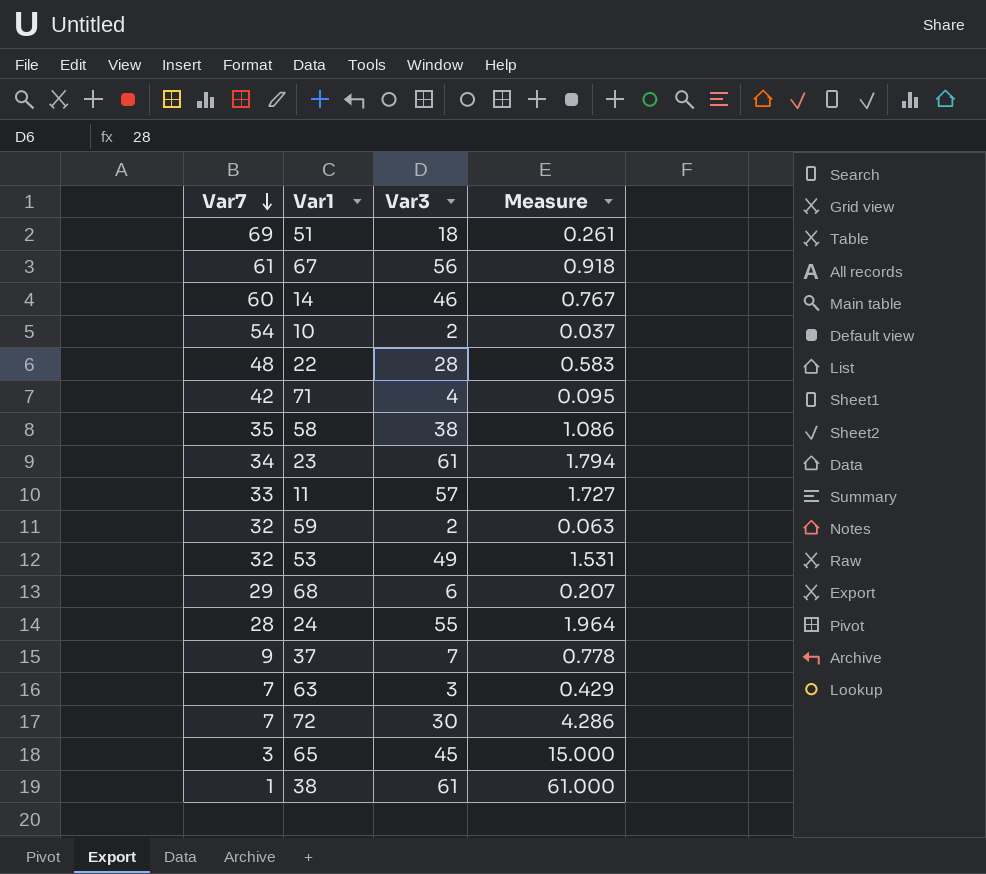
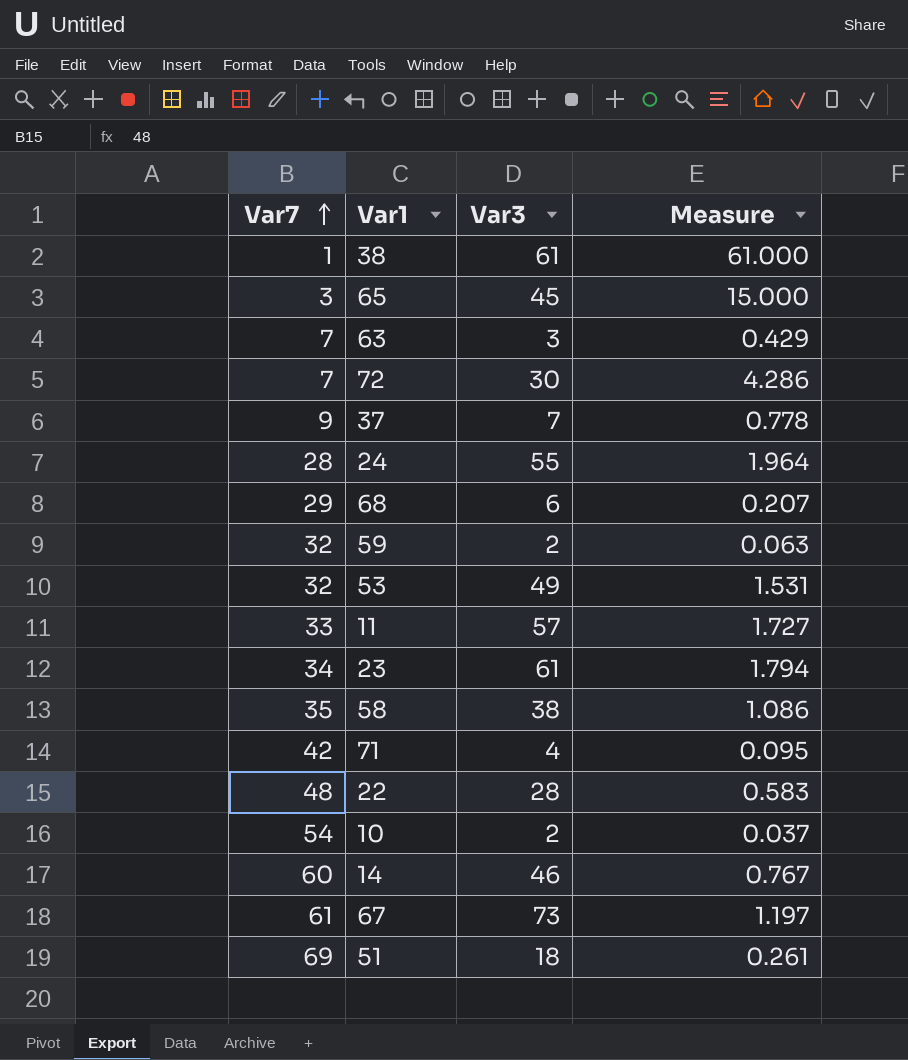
row order: Var7 descending -> Var7 ascending
67 | Var3: 56 -> 73
67 | Measure: 0.918 -> 1.197

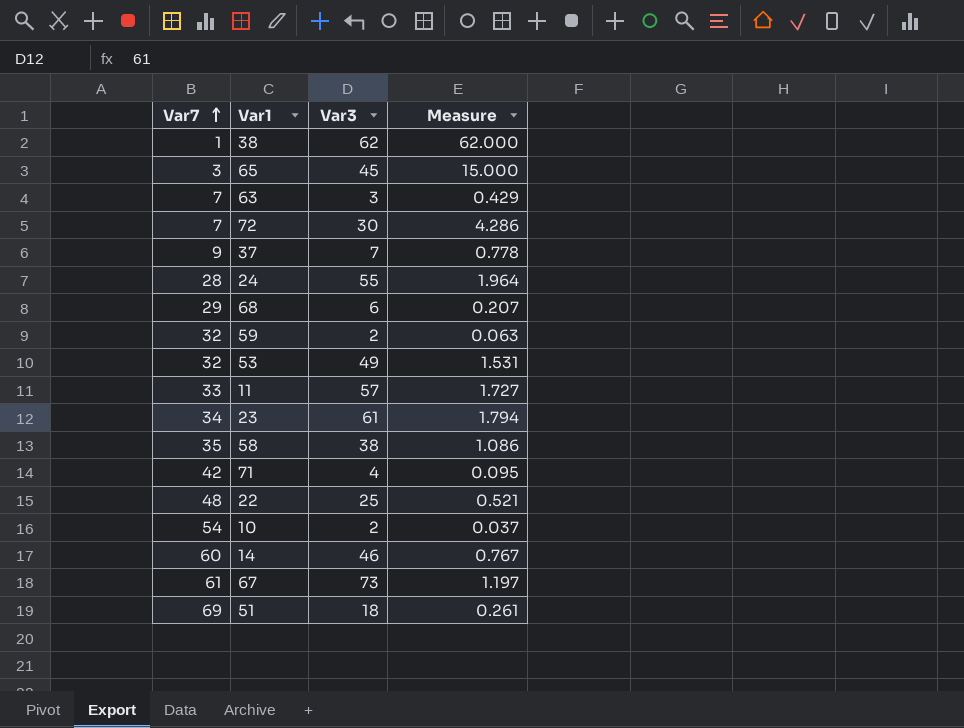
38 | Var3: 61 -> 62
38 | Measure: 61.000 -> 62.000
22 | Var3: 28 -> 25
22 | Measure: 0.583 -> 0.521

